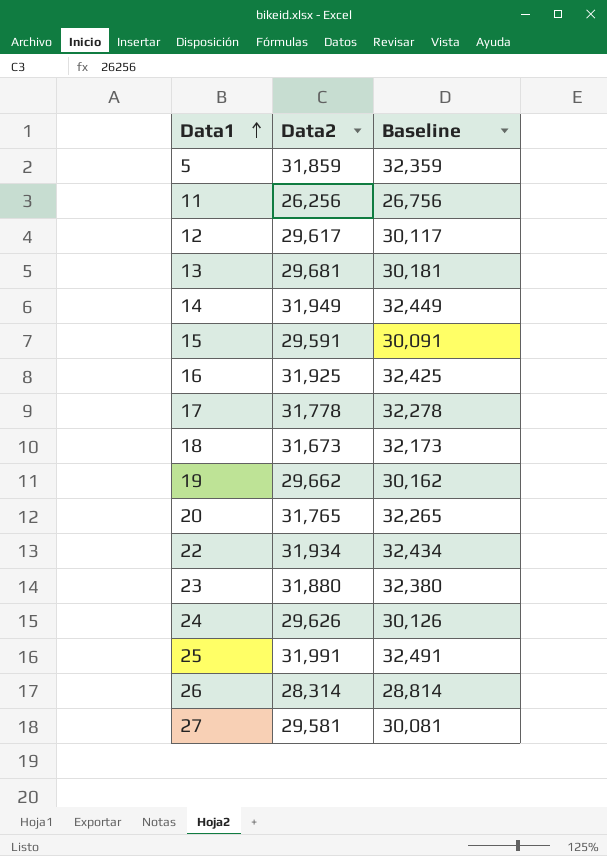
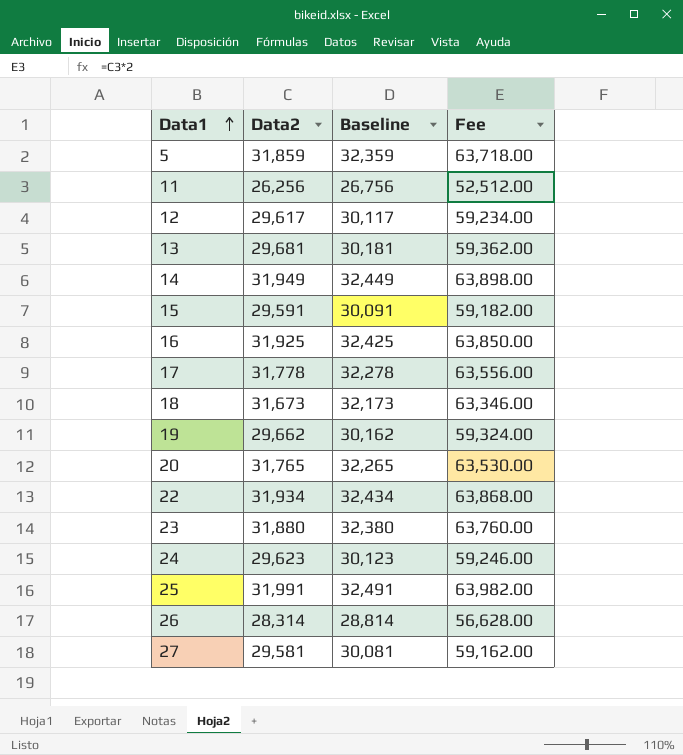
column Fee | formula: none -> [Data2] * 2
24 | Data2: 29,626 -> 29,623
24 | Baseline: 30,126 -> 30,123

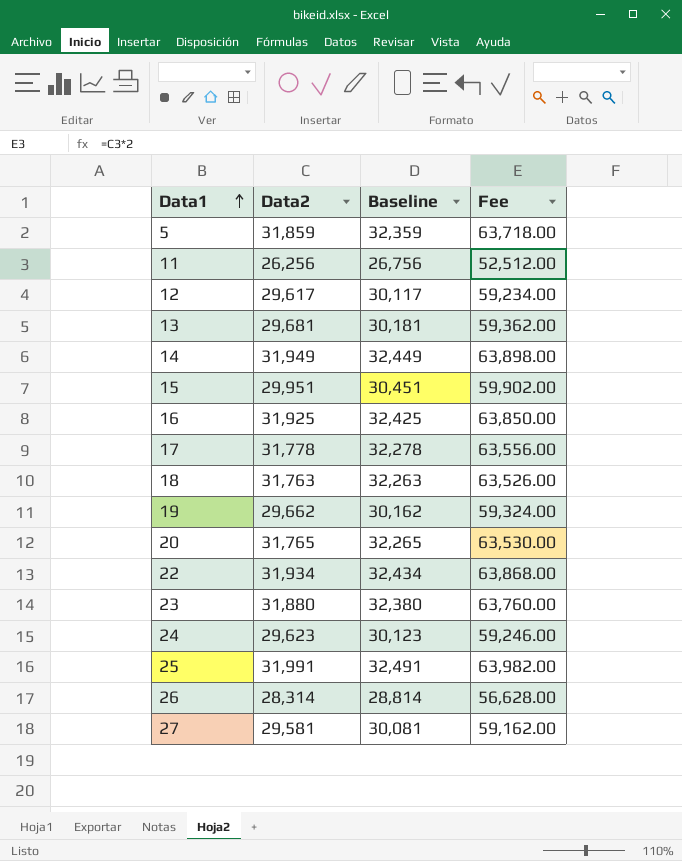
15 | Data2: 29,591 -> 29,951
15 | Baseline: 30,091 -> 30,451
15 | Fee: 59,182.00 -> 59,902.00
18 | Data2: 31,673 -> 31,763
18 | Baseline: 32,173 -> 32,263
18 | Fee: 63,346.00 -> 63,526.00

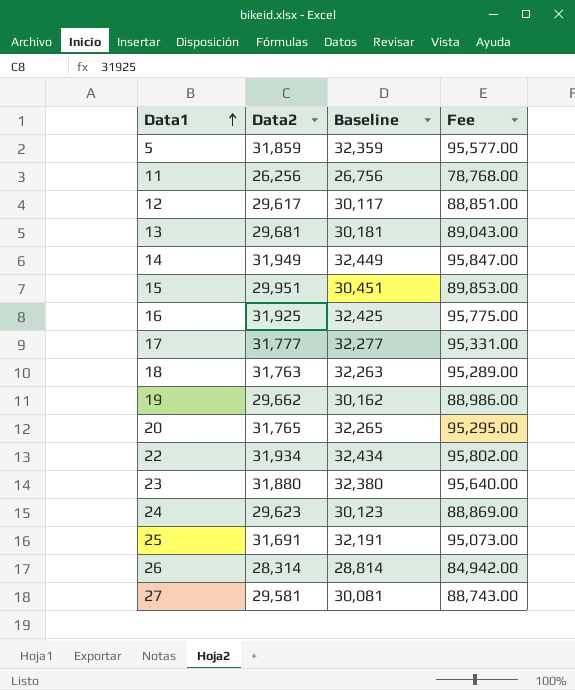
column Fee | formula: [Data2] * 2 -> [Data2] * 3
17 | Data2: 31,778 -> 31,777
17 | Baseline: 32,278 -> 32,277
25 | Data2: 31,991 -> 31,691
25 | Baseline: 32,491 -> 32,191

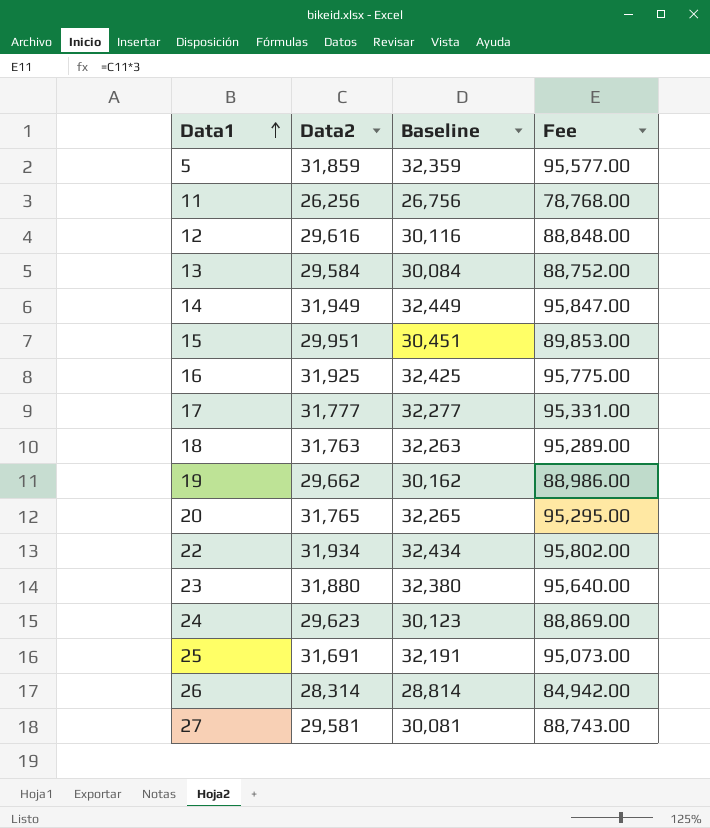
12 | Data2: 29,617 -> 29,616
12 | Baseline: 30,117 -> 30,116
12 | Fee: 88,851.00 -> 88,848.00
13 | Data2: 29,681 -> 29,584
13 | Baseline: 30,181 -> 30,084
13 | Fee: 89,043.00 -> 88,752.00

